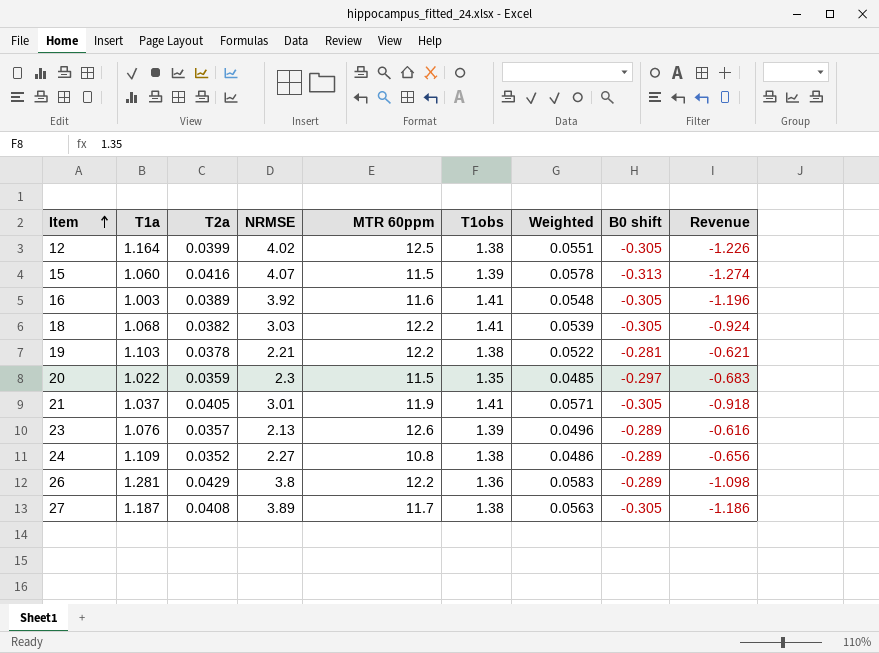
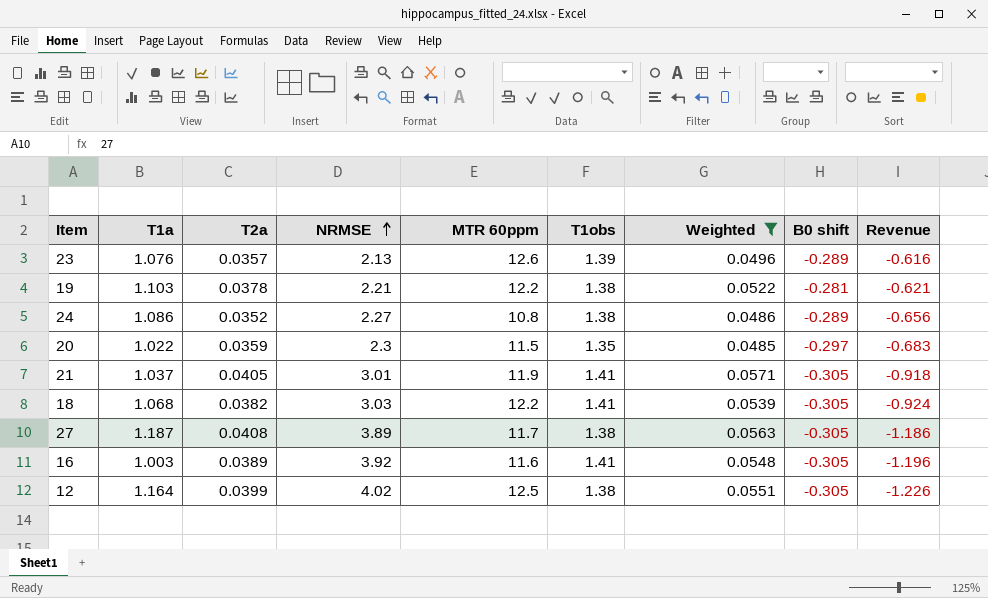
filter: none -> Weighted <= 0.0571
row order: Item ascending -> NRMSE ascending
24 | T1a: 1.109 -> 1.086

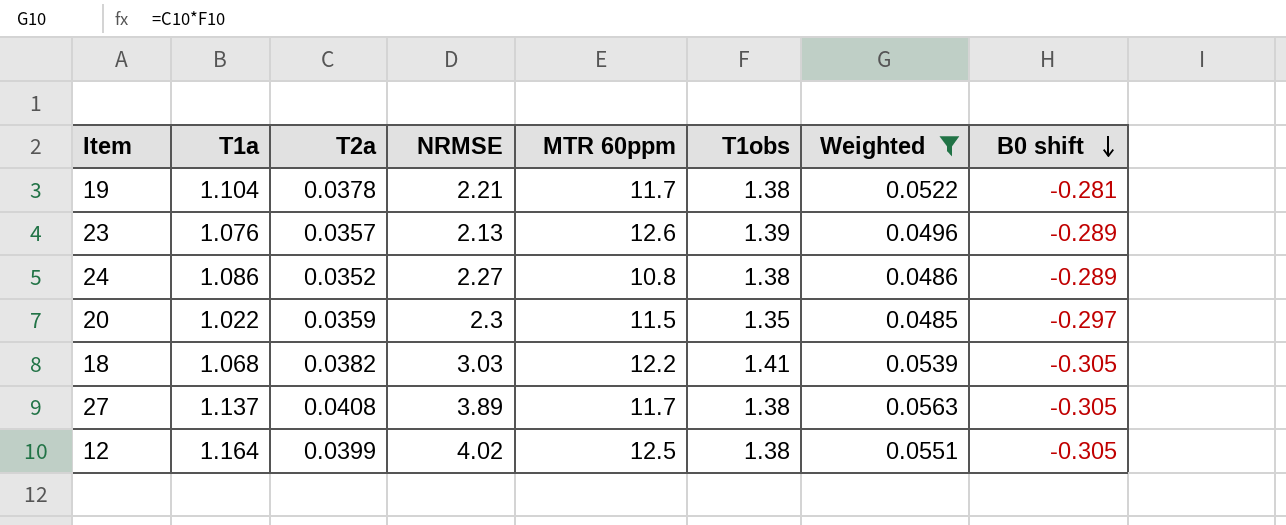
row order: NRMSE ascending -> B0 shift descending
column Revenue | formula: [NRMSE] * [B0 shift] -> none
row 21: 1.037 | 0.0405 | 3.01 | 11.9 | 1.41 | 0.0571 | -0.305 | -0.918 -> none
row 16: 1.003 | 0.0389 | 3.92 | 11.6 | 1.41 | 0.0548 | -0.305 | -1.196 -> none
19 | T1a: 1.103 -> 1.104
19 | MTR 60ppm: 12.2 -> 11.7
27 | T1a: 1.187 -> 1.137

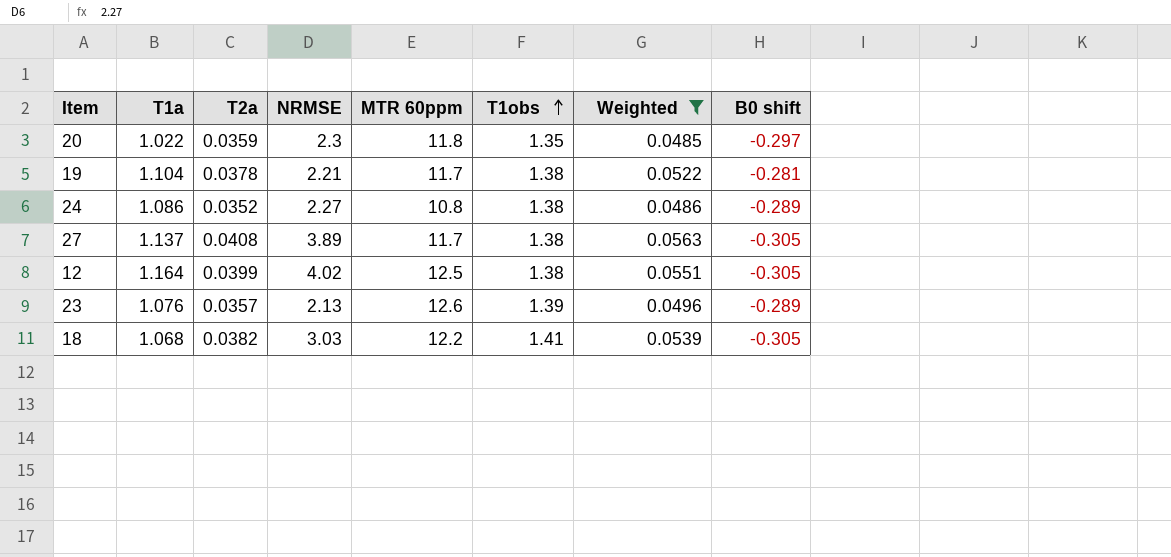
row order: B0 shift descending -> T1obs ascending
20 | MTR 60ppm: 11.5 -> 11.8

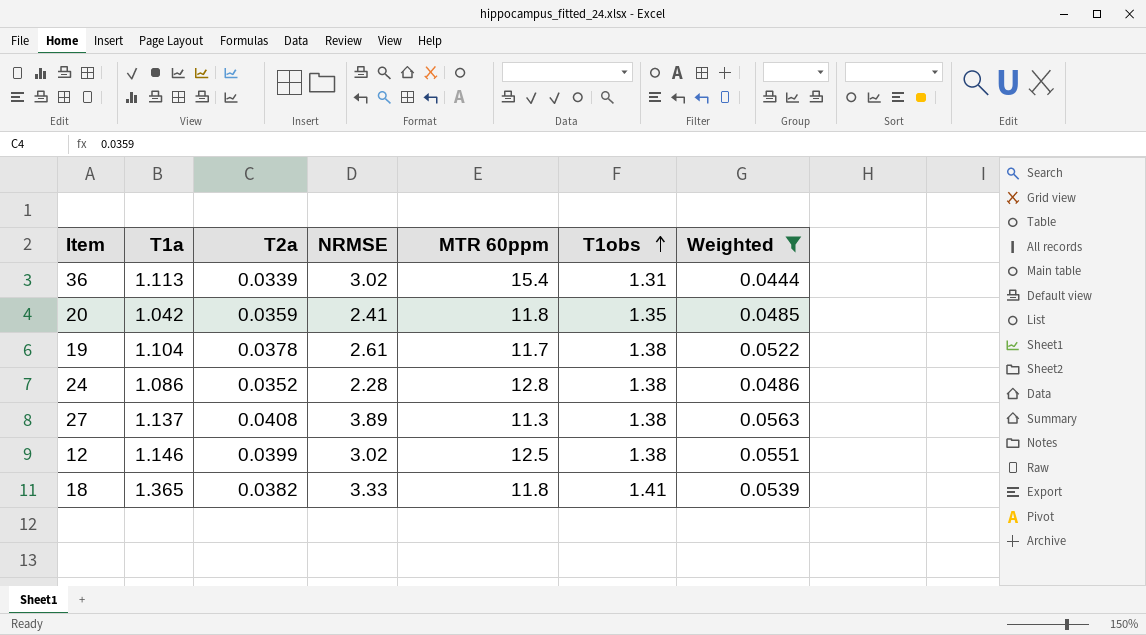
column B0 shift | position: 8 -> none
row 23: 1.076 | 0.0357 | 2.13 | 12.6 | 1.39 | 0.0496 | -0.289 -> none
row 36: none -> 1.113 | 0.0339 | 3.02 | 15.4 | 1.31 | 0.0444
20 | T1a: 1.022 -> 1.042
20 | NRMSE: 2.3 -> 2.41
19 | NRMSE: 2.21 -> 2.61
24 | NRMSE: 2.27 -> 2.28
24 | MTR 60ppm: 10.8 -> 12.8
27 | MTR 60ppm: 11.7 -> 11.3
12 | T1a: 1.164 -> 1.146
12 | NRMSE: 4.02 -> 3.02
18 | T1a: 1.068 -> 1.365
18 | NRMSE: 3.03 -> 3.33
18 | MTR 60ppm: 12.2 -> 11.8

